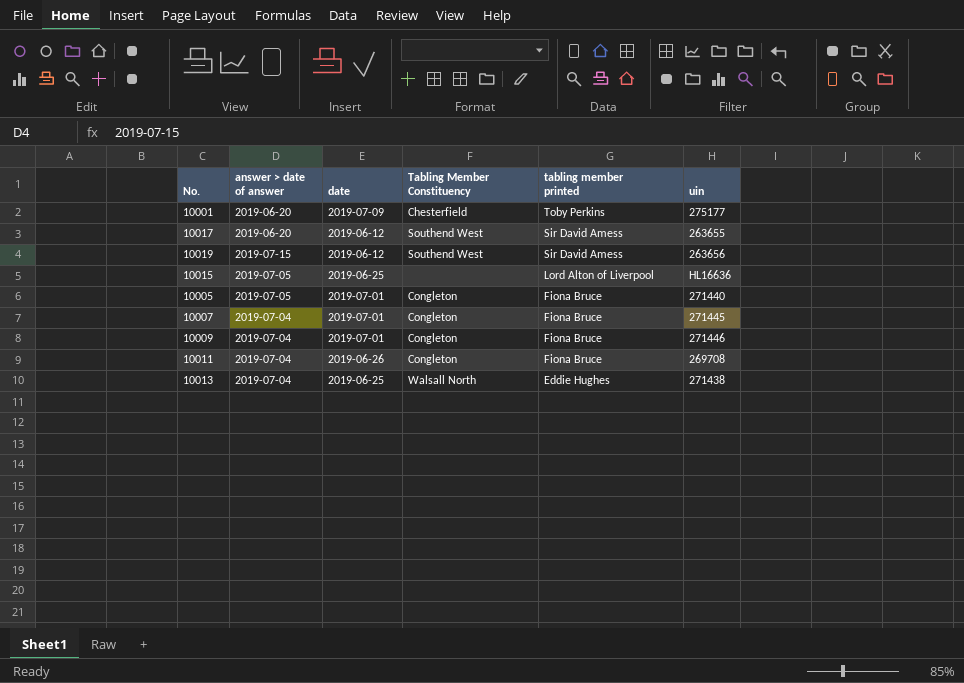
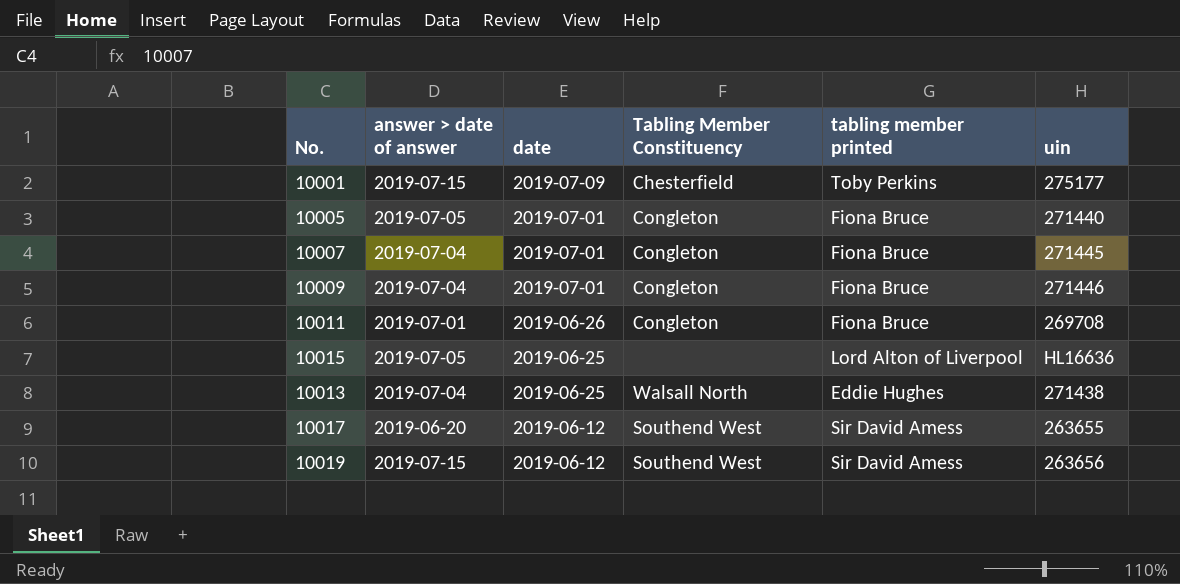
row order: tabling member printed descending -> date descending
10001 | answer > date of answer: 2019-06-20 -> 2019-07-15
10011 | answer > date of answer: 2019-07-04 -> 2019-07-01

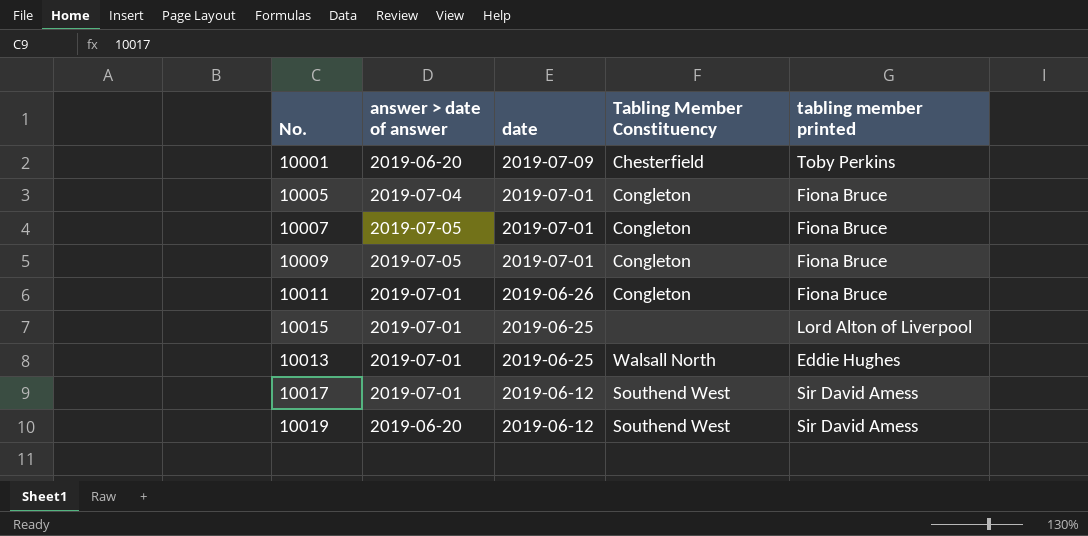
column uin | position: 6 -> none
10001 | answer > date of answer: 2019-07-15 -> 2019-06-20
10005 | answer > date of answer: 2019-07-05 -> 2019-07-04
10007 | answer > date of answer: 2019-07-04 -> 2019-07-05
10009 | answer > date of answer: 2019-07-04 -> 2019-07-05
10015 | answer > date of answer: 2019-07-05 -> 2019-07-01
10013 | answer > date of answer: 2019-07-04 -> 2019-07-01
10017 | answer > date of answer: 2019-06-20 -> 2019-07-01
10019 | answer > date of answer: 2019-07-15 -> 2019-06-20

